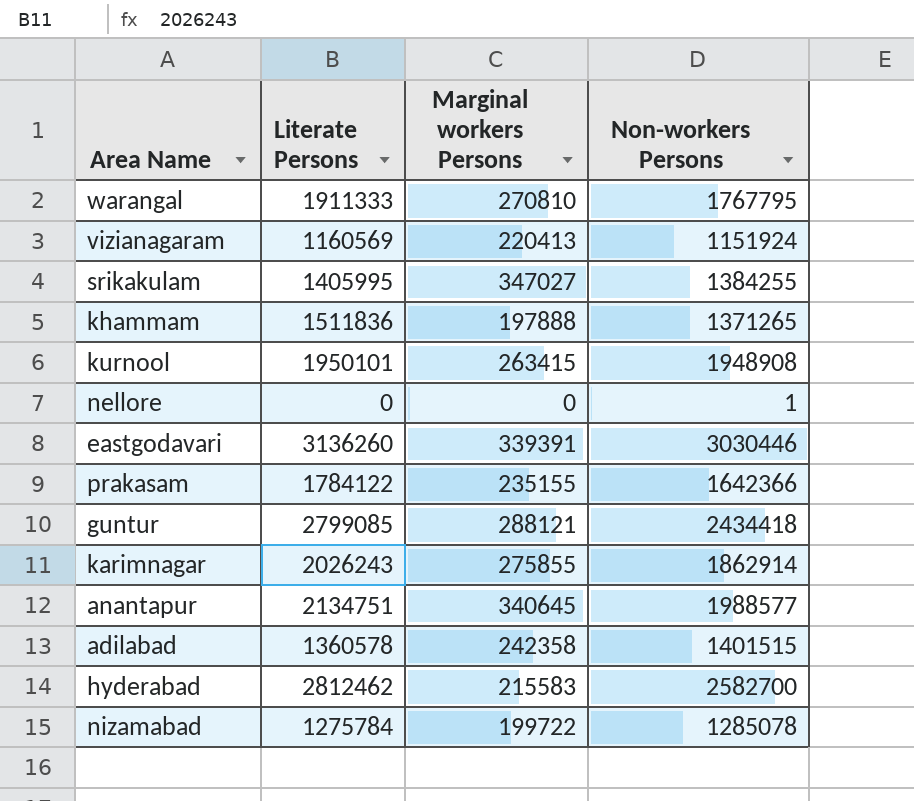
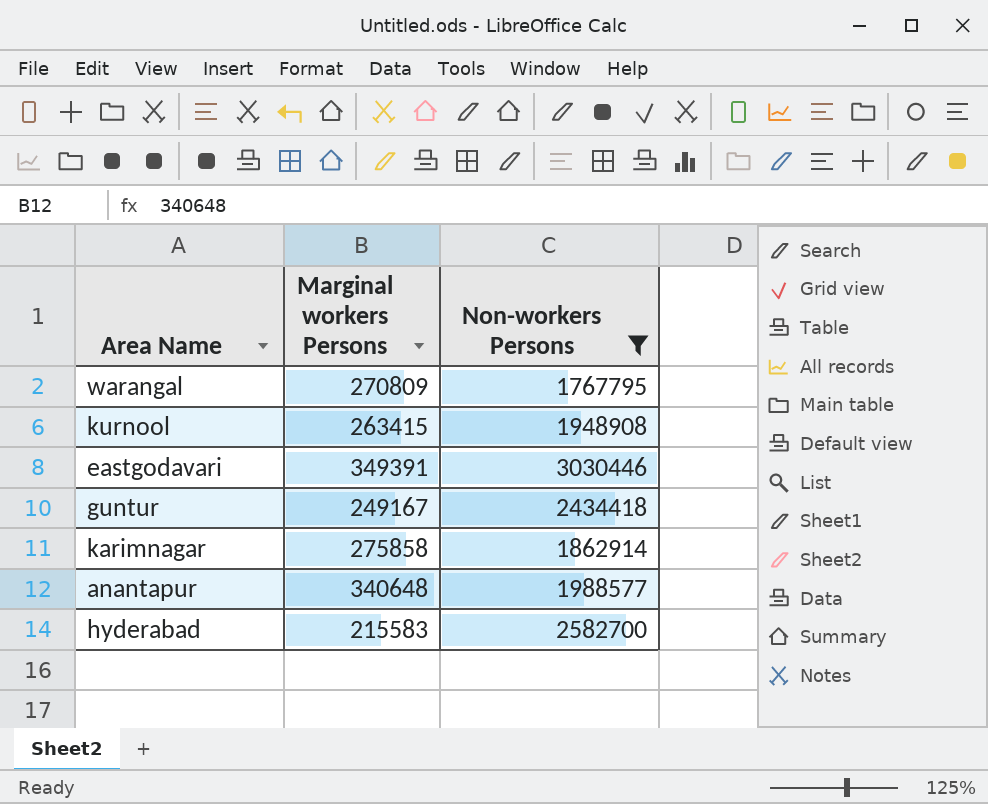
filter: none -> Non-workers Persons >= 1767795
column Literate Persons | position: 2 -> none
warangal | Marginal workers Persons: 270810 -> 270809
eastgodavari | Marginal workers Persons: 339391 -> 349391
guntur | Marginal workers Persons: 288121 -> 249167
karimnagar | Marginal workers Persons: 275855 -> 275858
anantapur | Marginal workers Persons: 340645 -> 340648

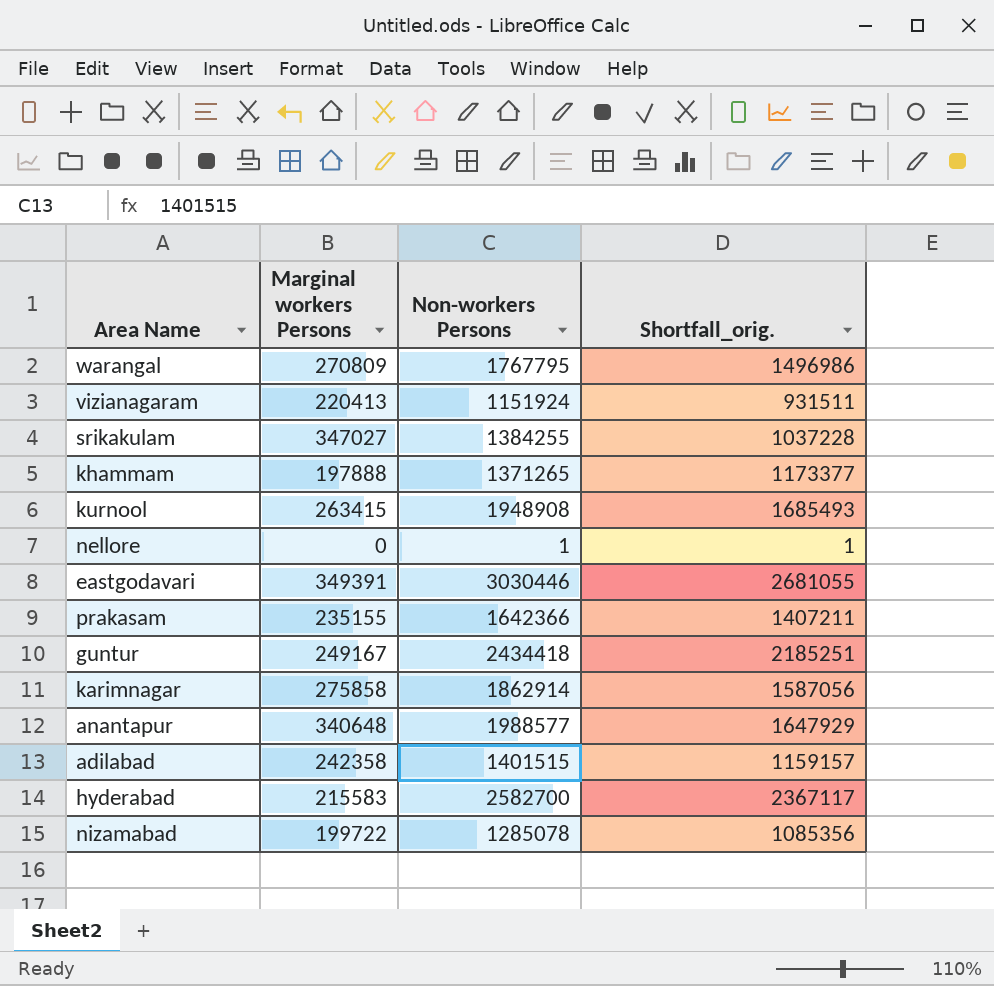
filter: Non-workers Persons >= 1767795 -> none
column Shortfall_orig. | formula: none -> [Non-workers Persons] - [Marginal workers Persons]

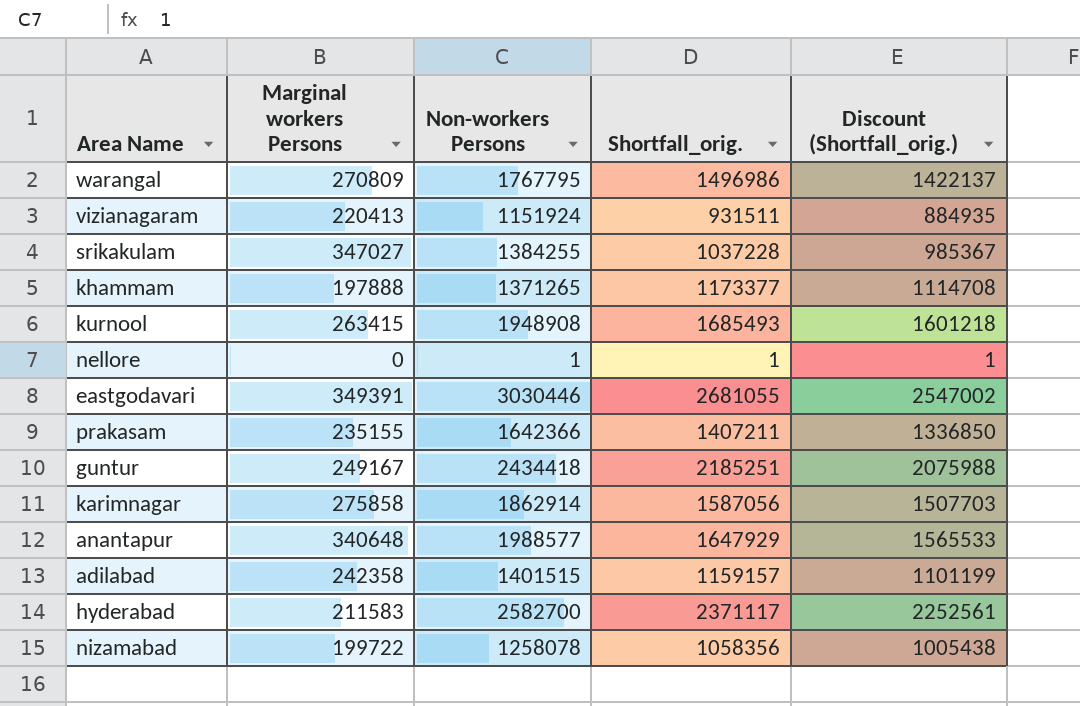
column Discount (Shortfall_orig.) | formula: none -> [Shortfall_orig.] * 0.95
hyderabad | Marginal workers Persons: 215583 -> 211583
hyderabad | Shortfall_orig.: 2367117 -> 2371117
nizamabad | Non-workers Persons: 1285078 -> 1258078
nizamabad | Shortfall_orig.: 1085356 -> 1058356

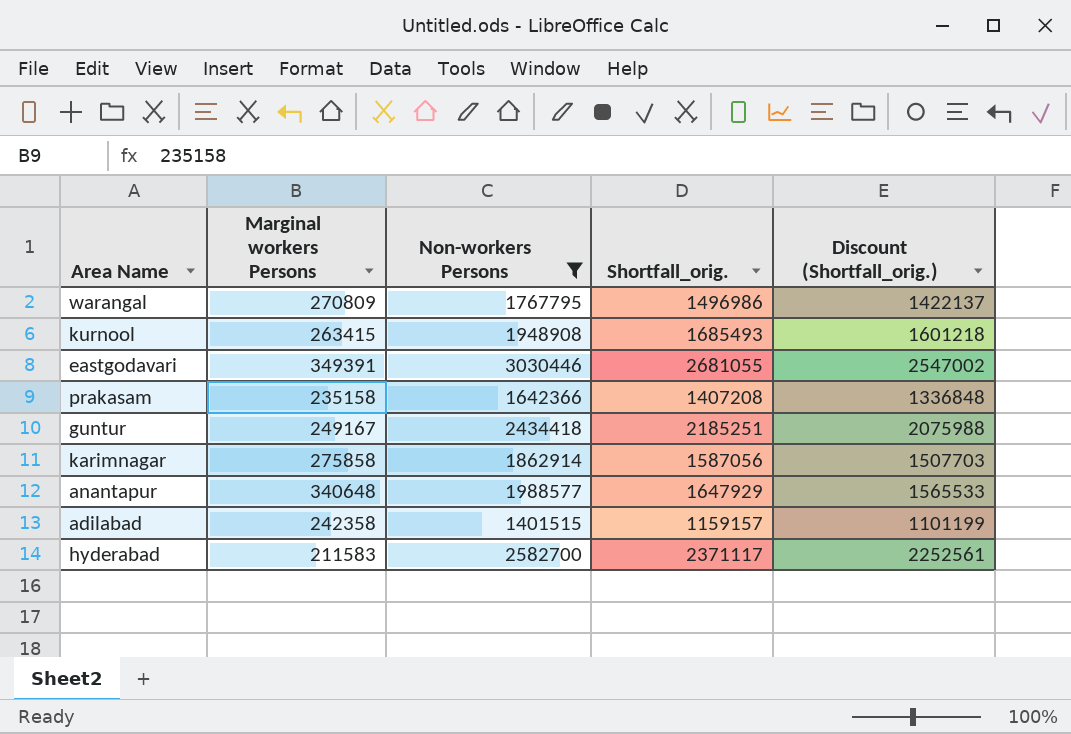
filter: none -> Non-workers Persons >= 1401515
prakasam | Marginal workers Persons: 235155 -> 235158
prakasam | Shortfall_orig.: 1407211 -> 1407208
prakasam | Discount (Shortfall_orig.): 1336850 -> 1336848

